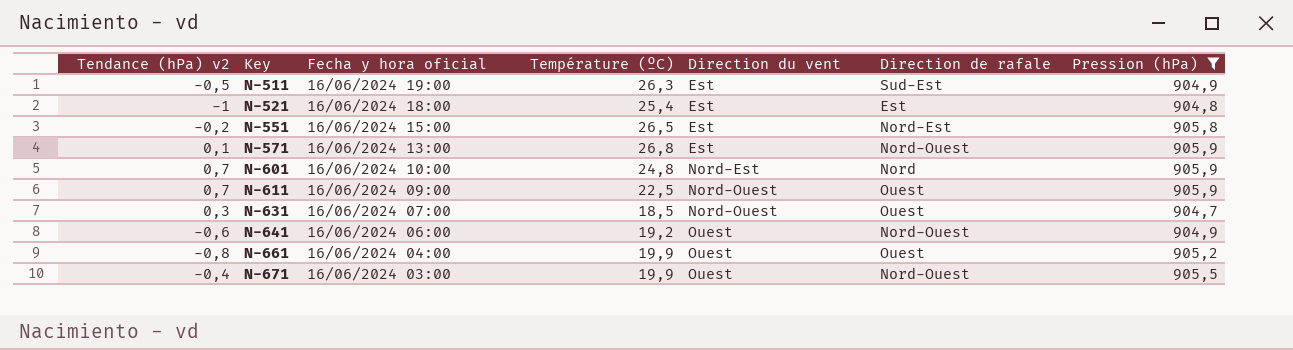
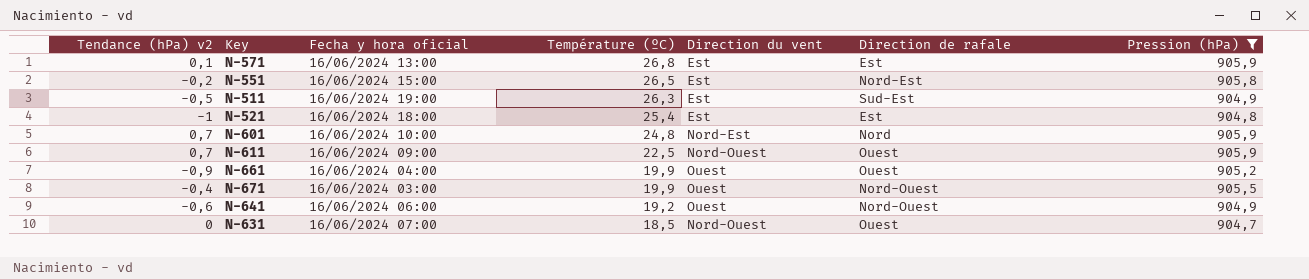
row order: Key ascending -> Température (ºC) descending
N-571 | Direction de rafale: Nord-Ouest -> Est
N-661 | Tendance (hPa) v2: -0,8 -> -0,9
N-631 | Tendance (hPa) v2: 0,3 -> 0

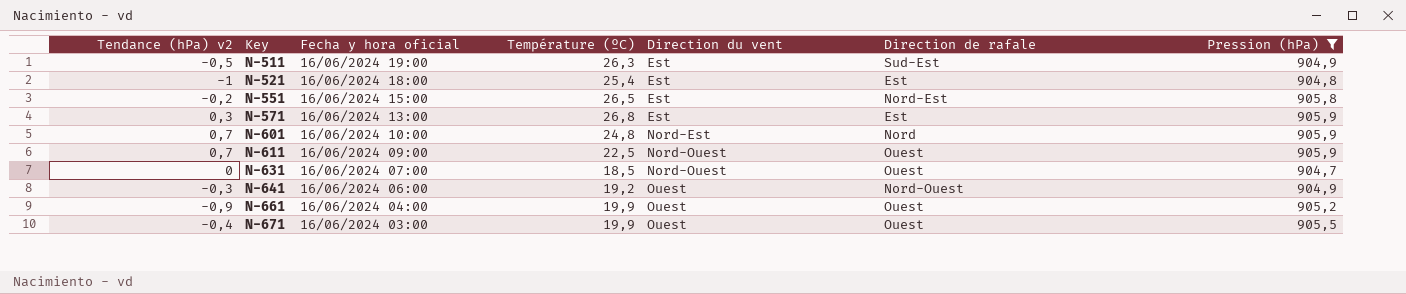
row order: Température (ºC) descending -> Key ascending
N-571 | Tendance (hPa) v2: 0,1 -> 0,3
N-641 | Tendance (hPa) v2: -0,6 -> -0,3
N-671 | Direction de rafale: Nord-Ouest -> Ouest

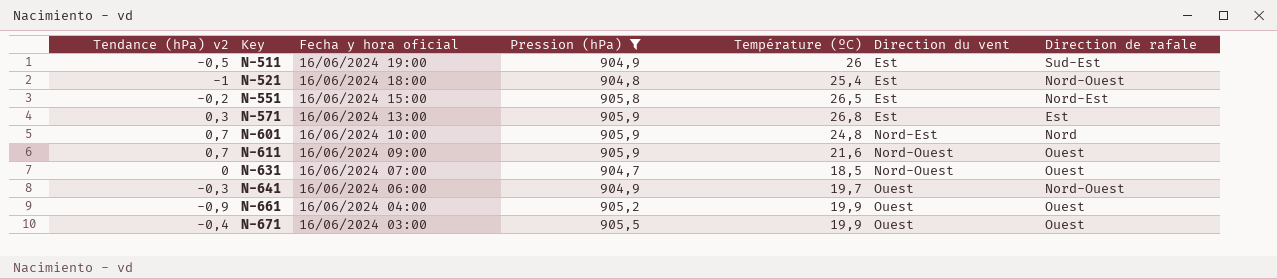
column Pression (hPa) | position: 7 -> 4
N-511 | Température (ºC): 26,3 -> 26
N-521 | Direction de rafale: Est -> Nord-Ouest
N-611 | Température (ºC): 22,5 -> 21,6
N-641 | Température (ºC): 19,2 -> 19,7

